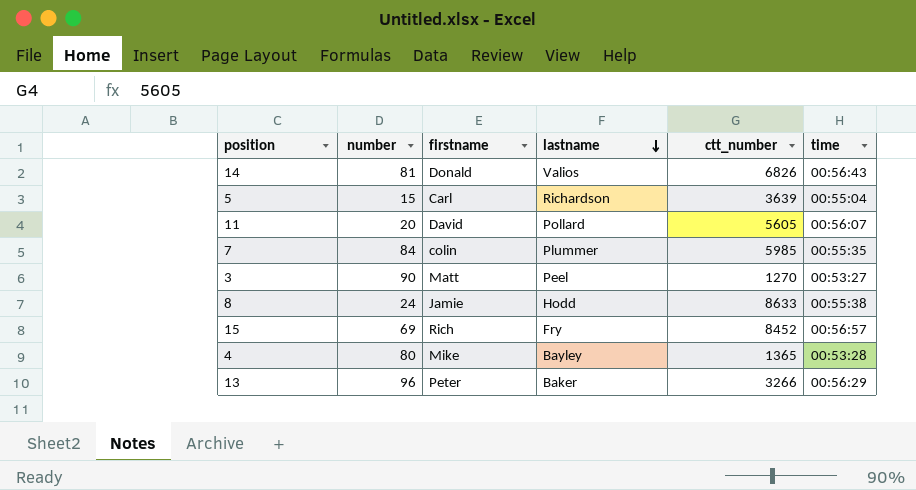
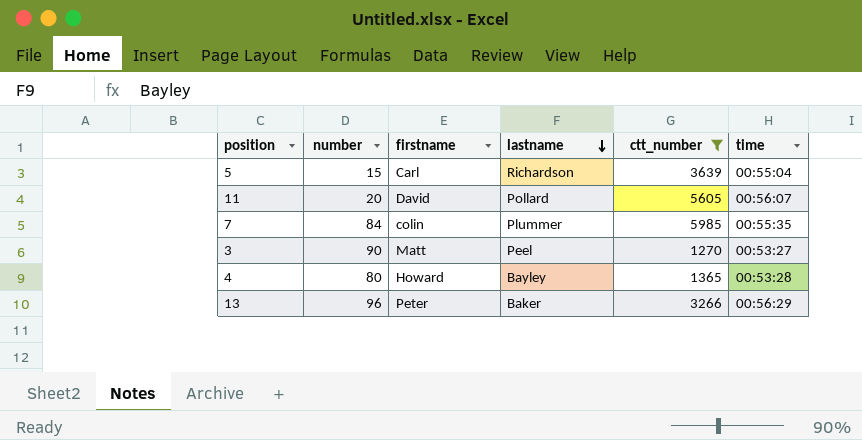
filter: none -> ctt_number <= 5985
4 | firstname: Mike -> Howard

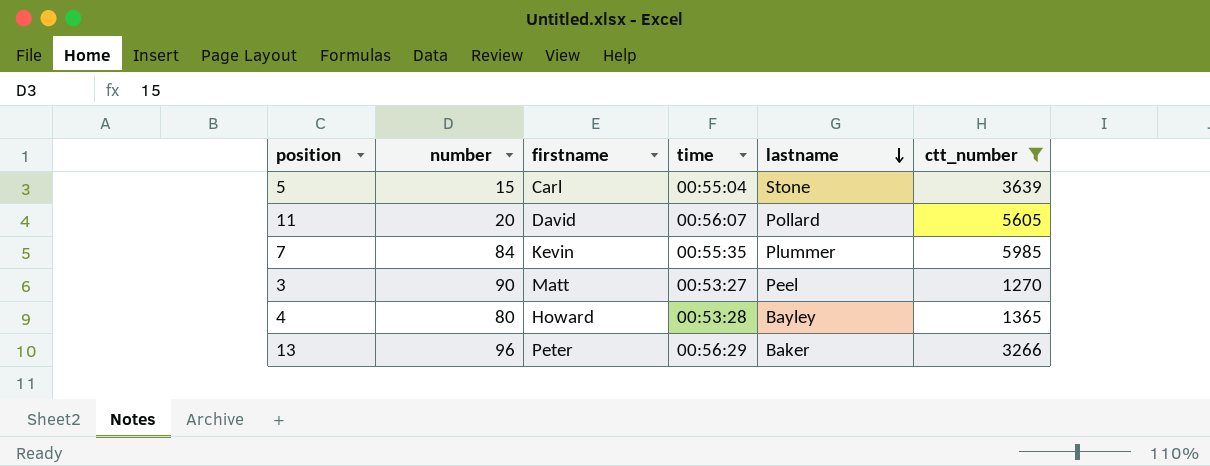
column time | position: 6 -> 4
5 | lastname: Richardson -> Stone
7 | firstname: colin -> Kevin

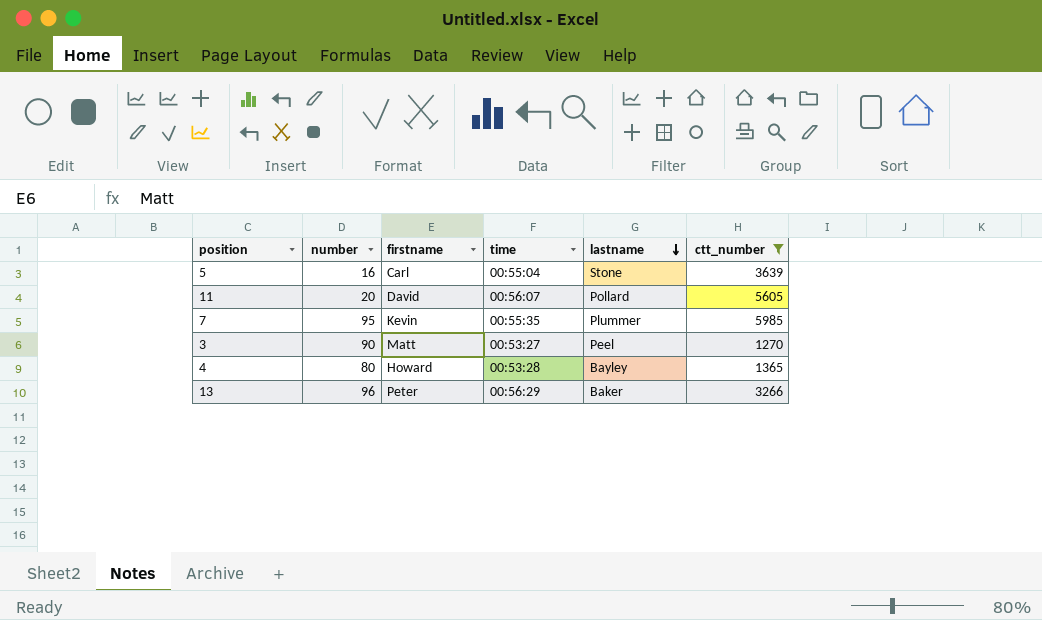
5 | number: 15 -> 16
7 | number: 84 -> 95

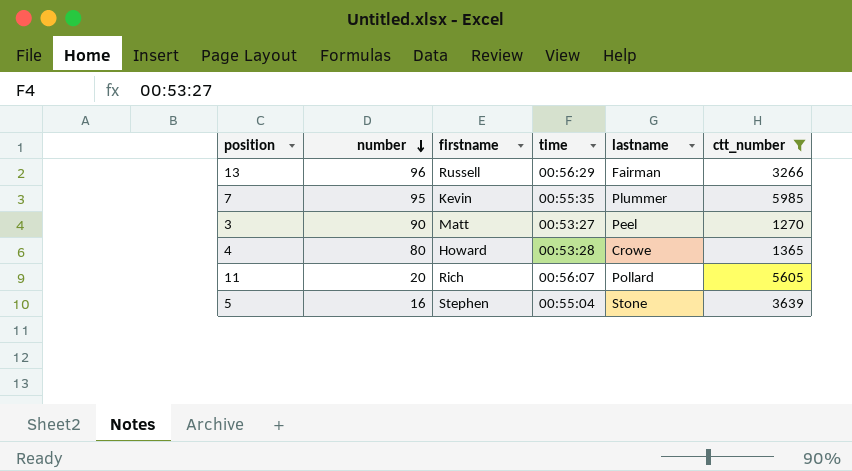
row order: lastname descending -> number descending
13 | firstname: Peter -> Russell
13 | lastname: Baker -> Fairman
4 | lastname: Bayley -> Crowe
11 | firstname: David -> Rich
5 | firstname: Carl -> Stephen

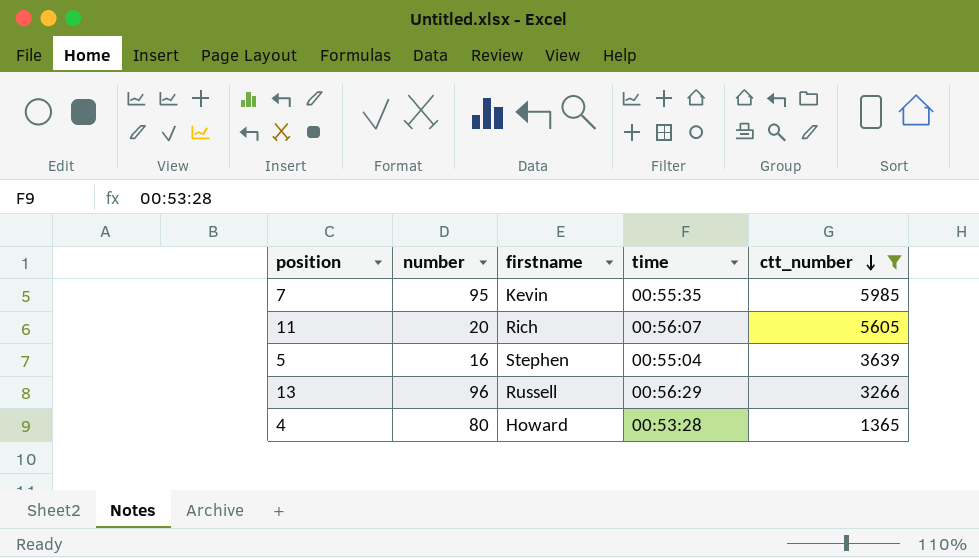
row order: number descending -> ctt_number descending
column lastname | position: 5 -> none
row 3: 90 | Matt | 00:53:27 | Peel | 1270 -> none

